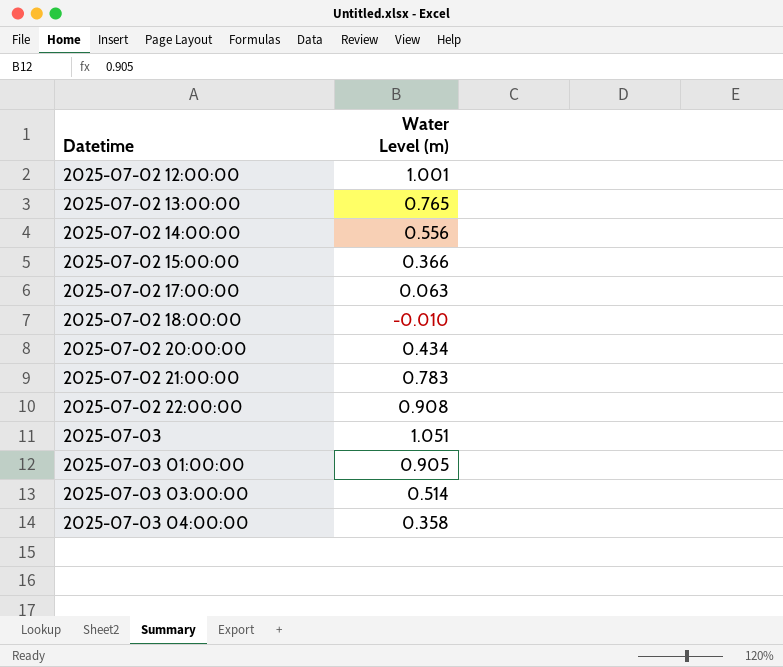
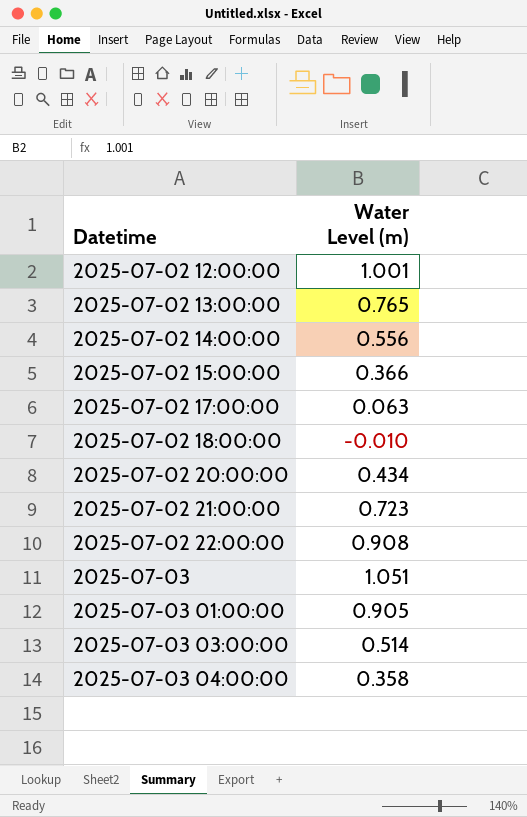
2025-07-02 21:00:00 | Water Level (m): 0.783 -> 0.723

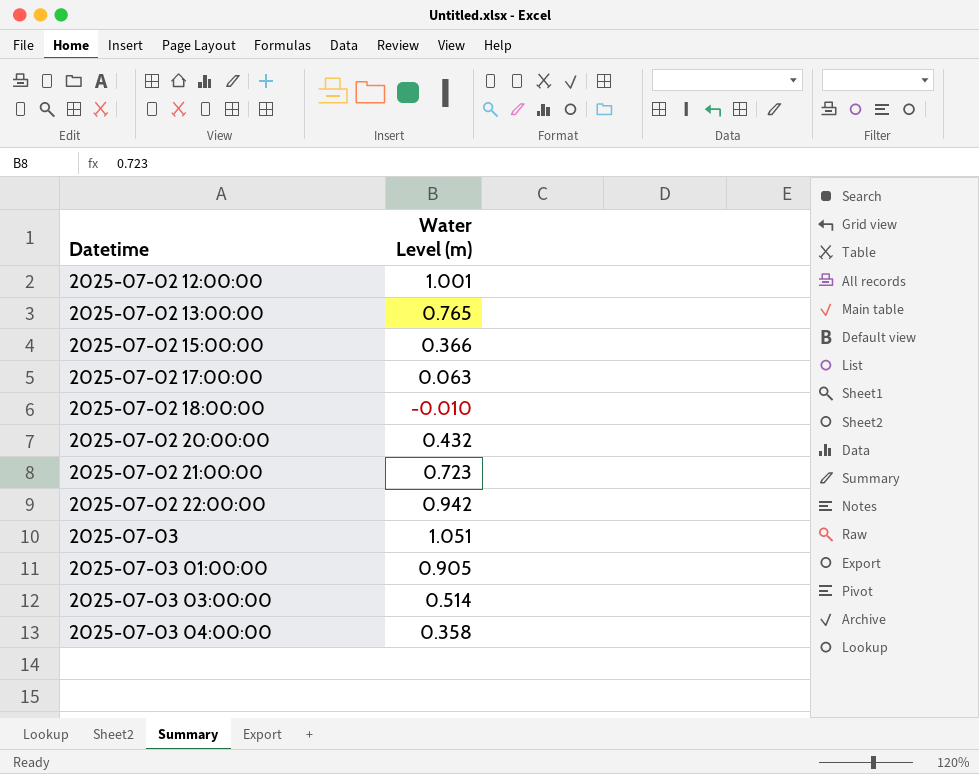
row 2025-07-02 14:00:00: 0.556 -> none
2025-07-02 20:00:00 | Water Level (m): 0.434 -> 0.432
2025-07-02 22:00:00 | Water Level (m): 0.908 -> 0.942

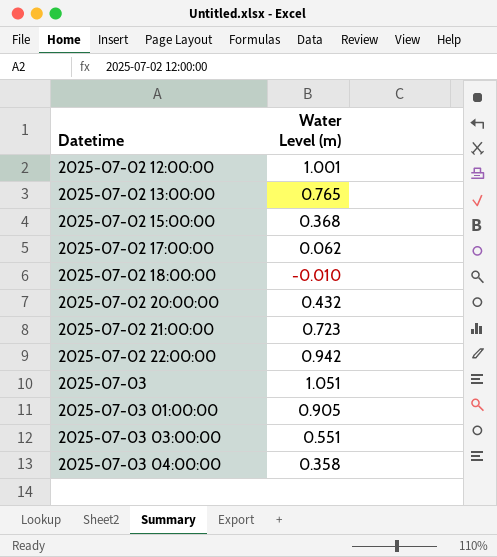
2025-07-02 15:00:00 | Water Level (m): 0.366 -> 0.368
2025-07-02 17:00:00 | Water Level (m): 0.063 -> 0.062
2025-07-03 03:00:00 | Water Level (m): 0.514 -> 0.551

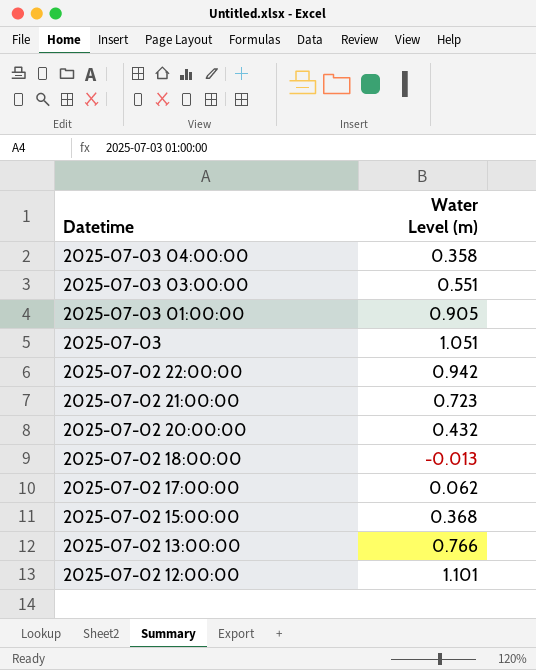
row order: Datetime ascending -> Datetime descending
2025-07-02 18:00:00 | Water Level (m): -0.010 -> -0.013
2025-07-02 13:00:00 | Water Level (m): 0.765 -> 0.766
2025-07-02 12:00:00 | Water Level (m): 1.001 -> 1.101

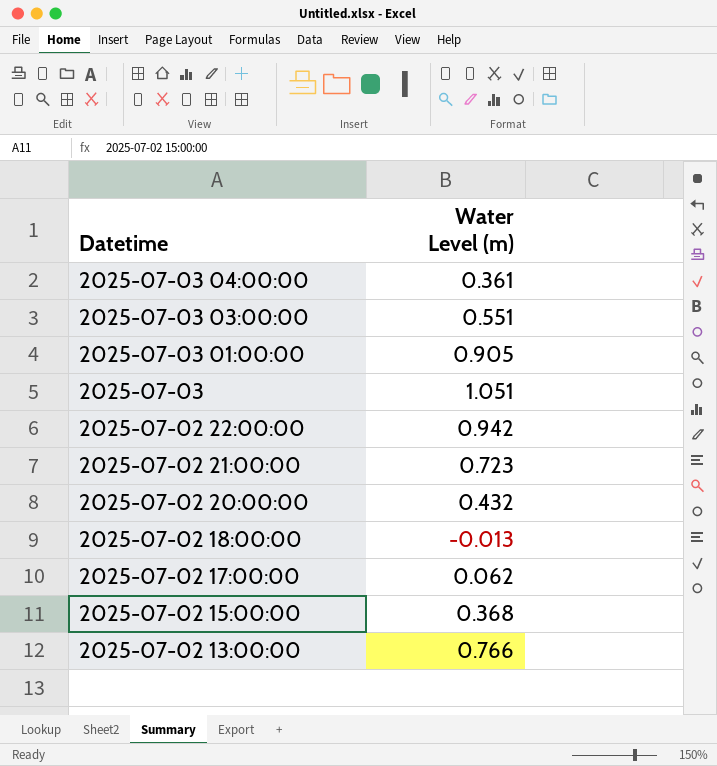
row 2025-07-02 12:00:00: 1.101 -> none
2025-07-03 04:00:00 | Water Level (m): 0.358 -> 0.361

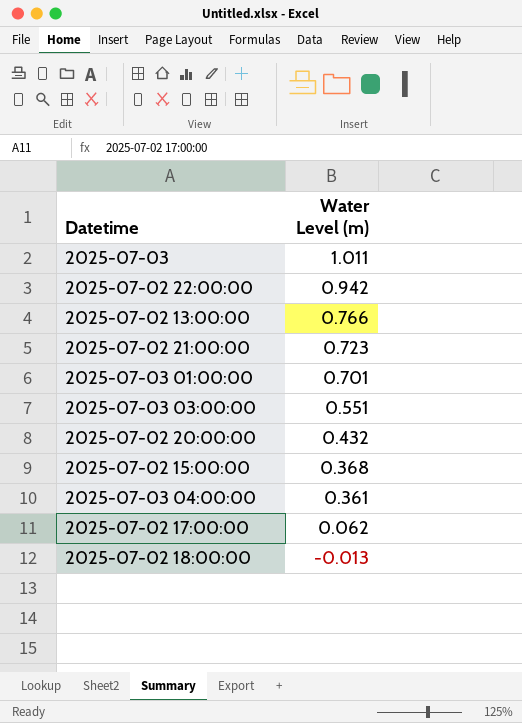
row order: Datetime descending -> Water Level (m) descending
2025-07-03 | Water Level (m): 1.051 -> 1.011
2025-07-03 01:00:00 | Water Level (m): 0.905 -> 0.701

